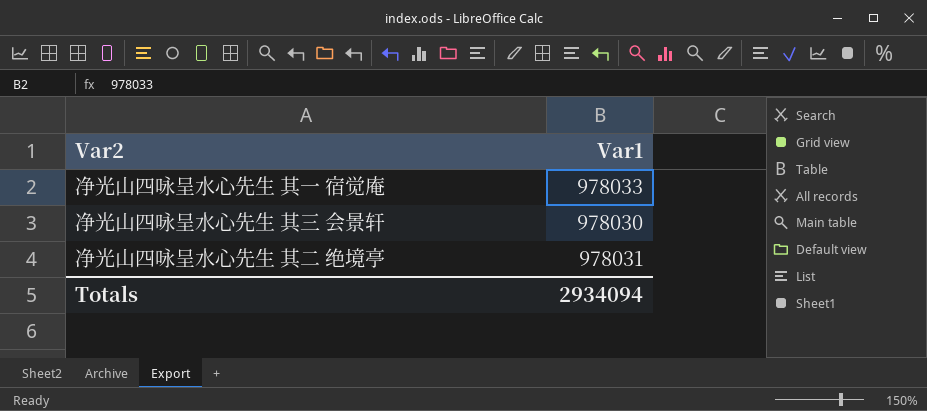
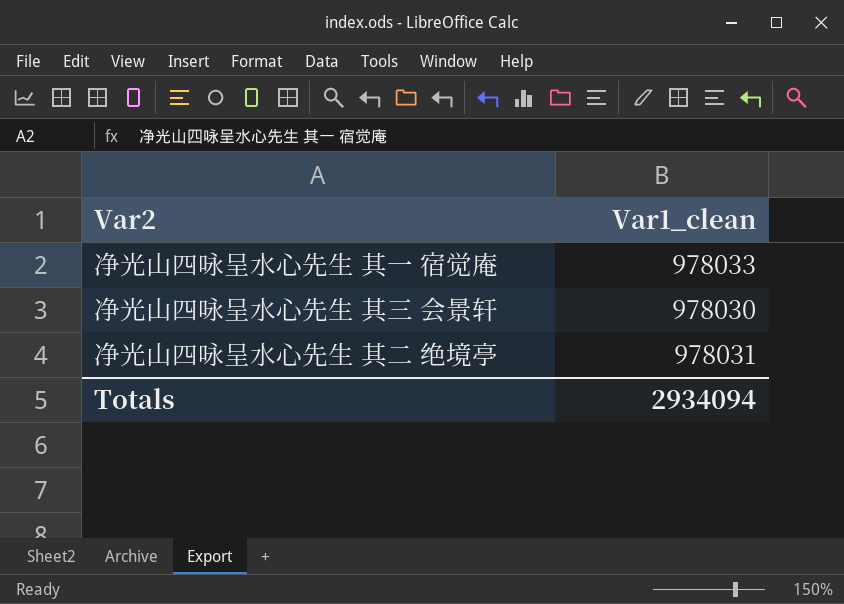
column name: Var1 -> Var1_clean

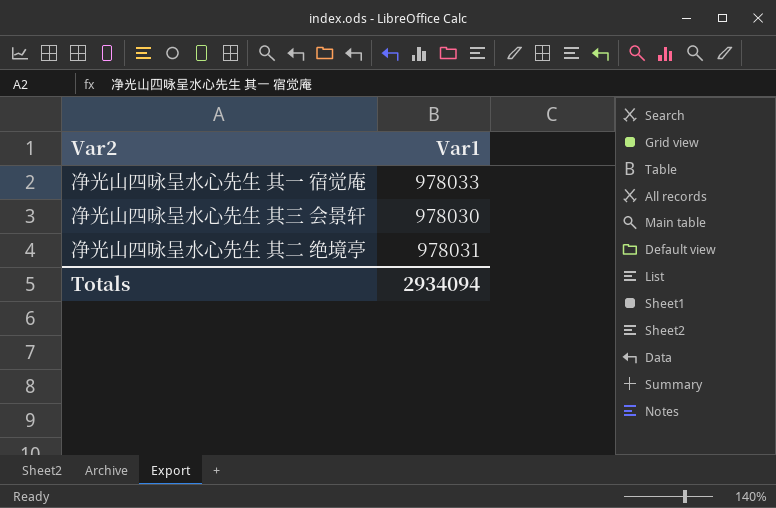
column name: Var1_clean -> Var1

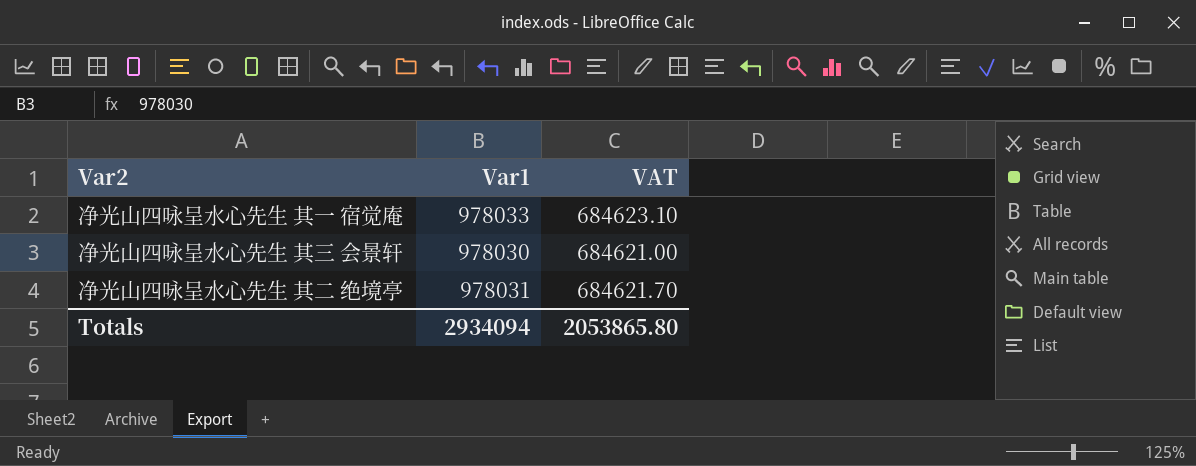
column VAT | formula: none -> [Var1] * 0.7

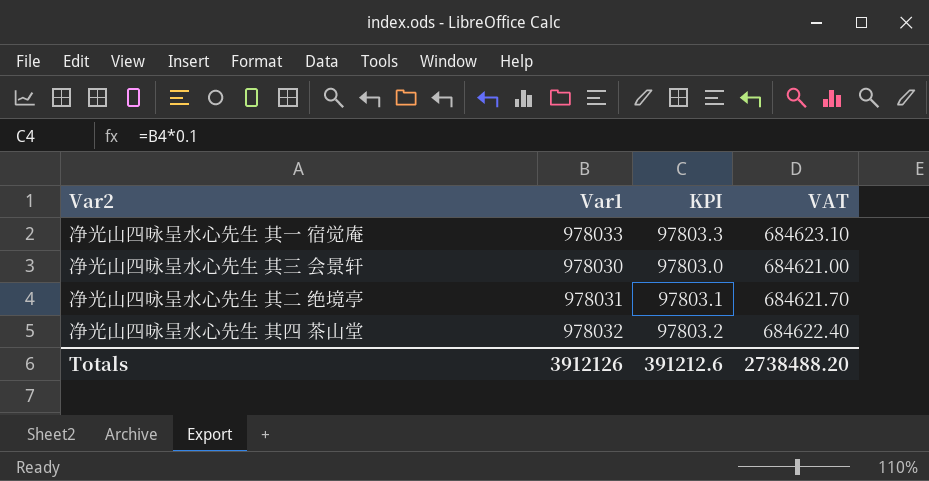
column KPI | formula: none -> [Var1] * 0.1
row 净光山四咏呈水心先生 其四 茶山堂: none -> 978032 | 97803.2 | 684622.40
Totals | Var1: 2934094 -> 3912126
Totals | VAT: 2053865.80 -> 2738488.20

